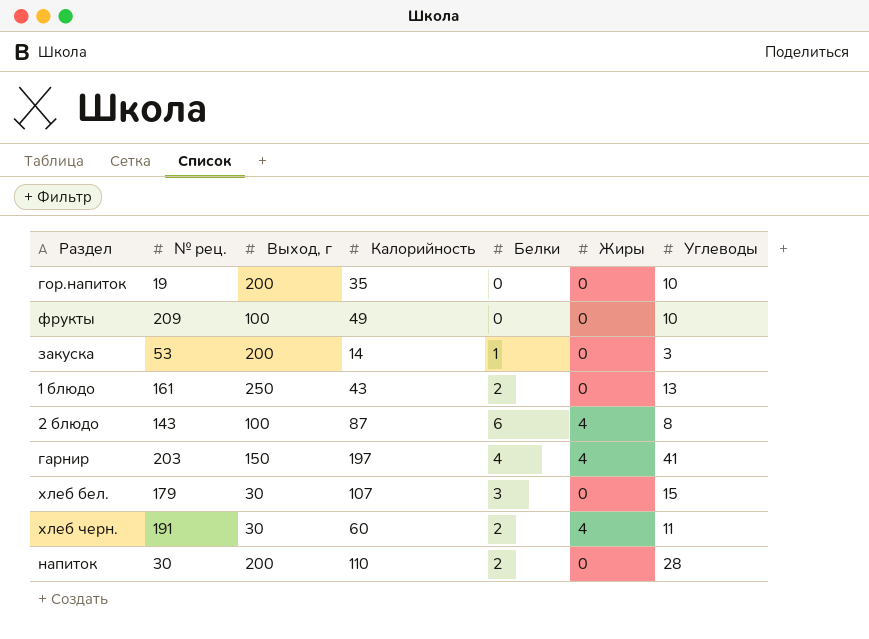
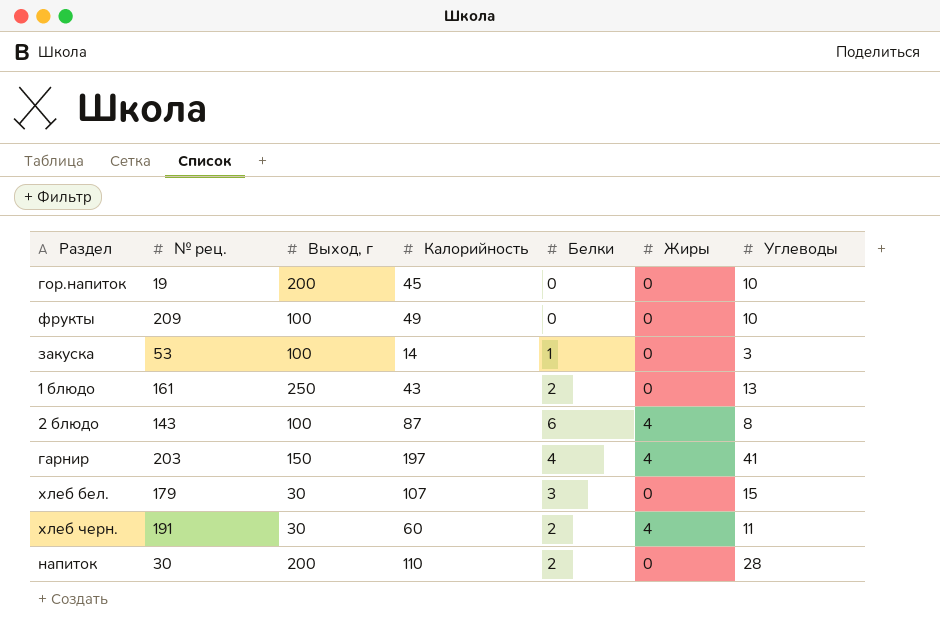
гор.напиток | Калорийность: 35 -> 45
закуска | Выход, г: 200 -> 100

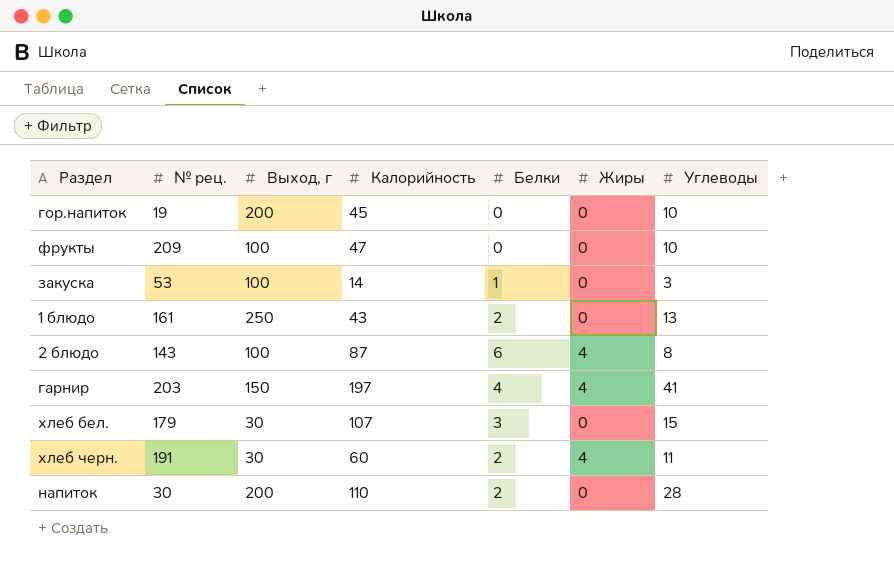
фрукты | Калорийность: 49 -> 47

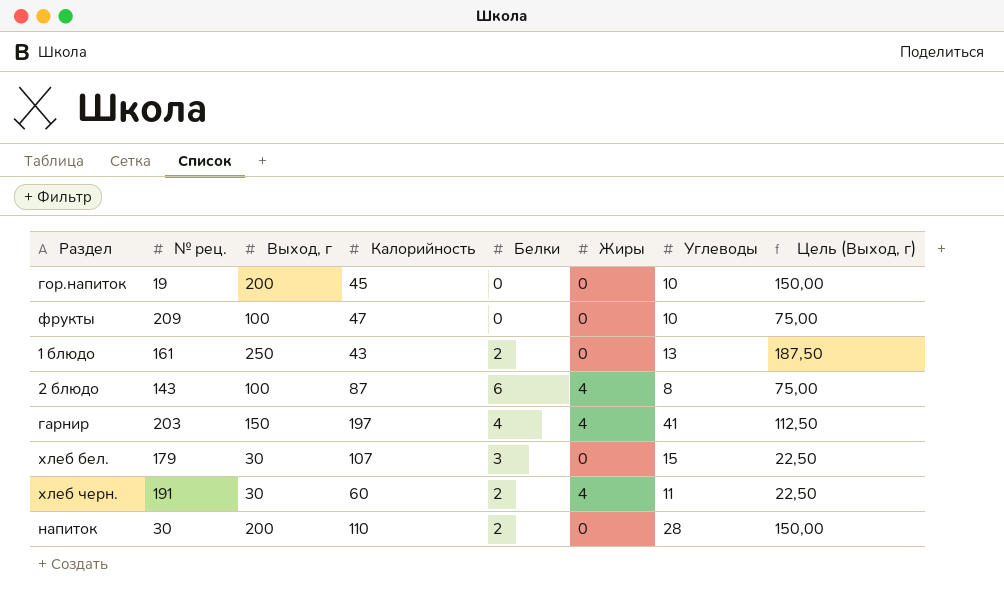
column Цель (Выход, г) | formula: none -> [Выход, г] * 0,75
row закуска: 53 | 100 | 14 | 1 | 0 | 3 -> none

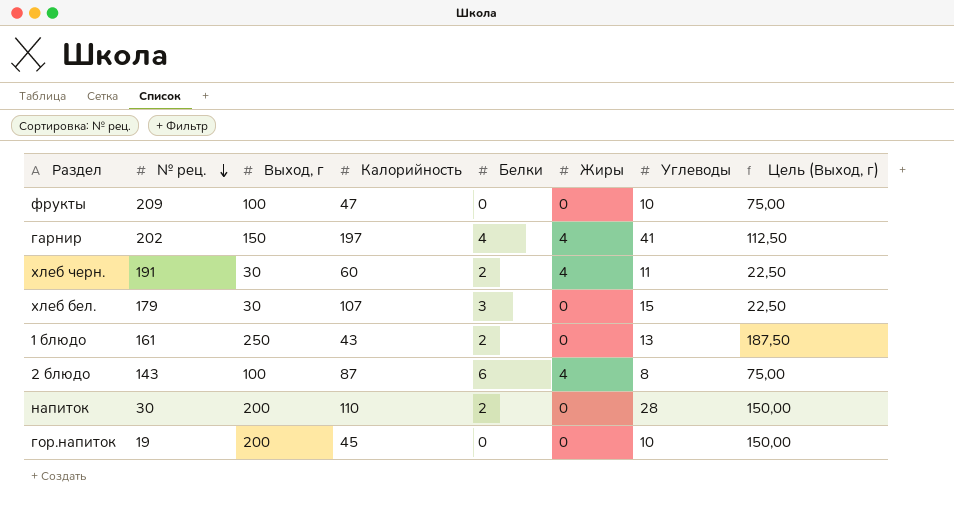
row order: none -> № рец. descending
гарнир | № рец.: 203 -> 202

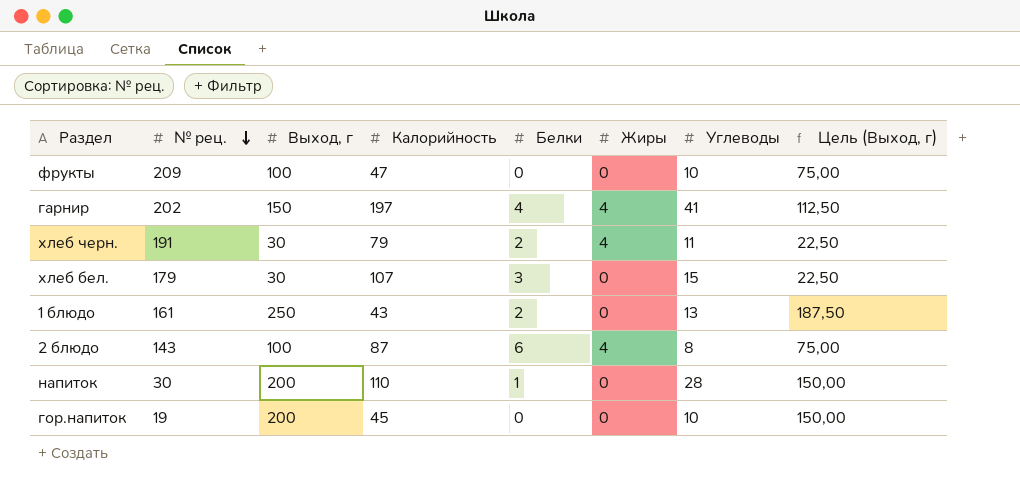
хлеб черн. | Калорийность: 60 -> 79
напиток | Белки: 2 -> 1

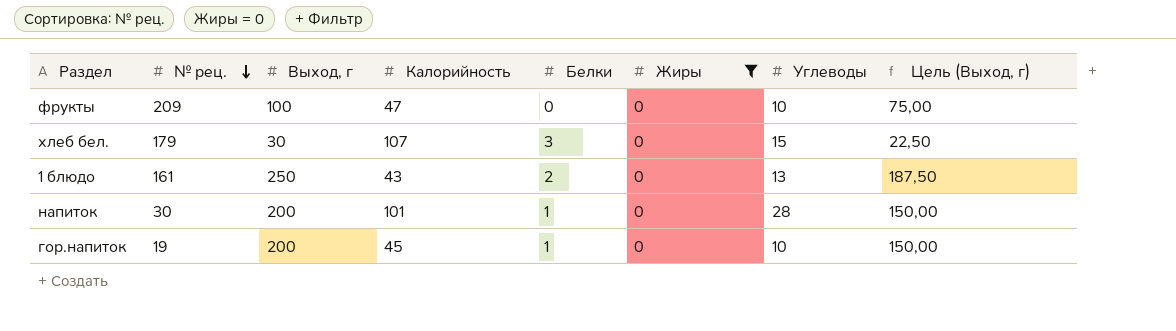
filter: none -> Жиры = 0
напиток | Калорийность: 110 -> 101
гор.напиток | Белки: 0 -> 1

